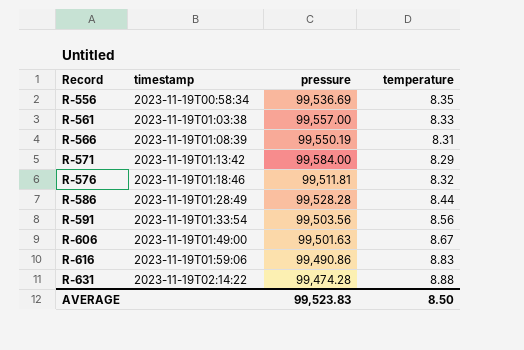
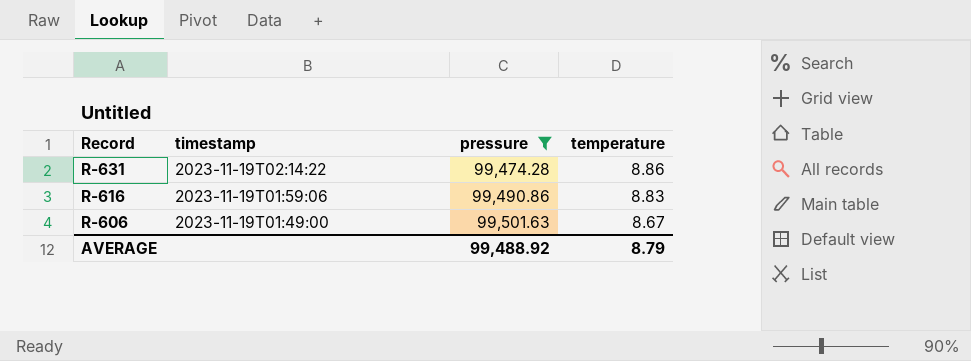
filter: none -> pressure <= 99,501.63
row order: Record ascending -> Record descending
R-631 | temperature: 8.88 -> 8.86
AVERAGE | pressure: 99,523.83 -> 99,488.92
AVERAGE | temperature: 8.50 -> 8.79

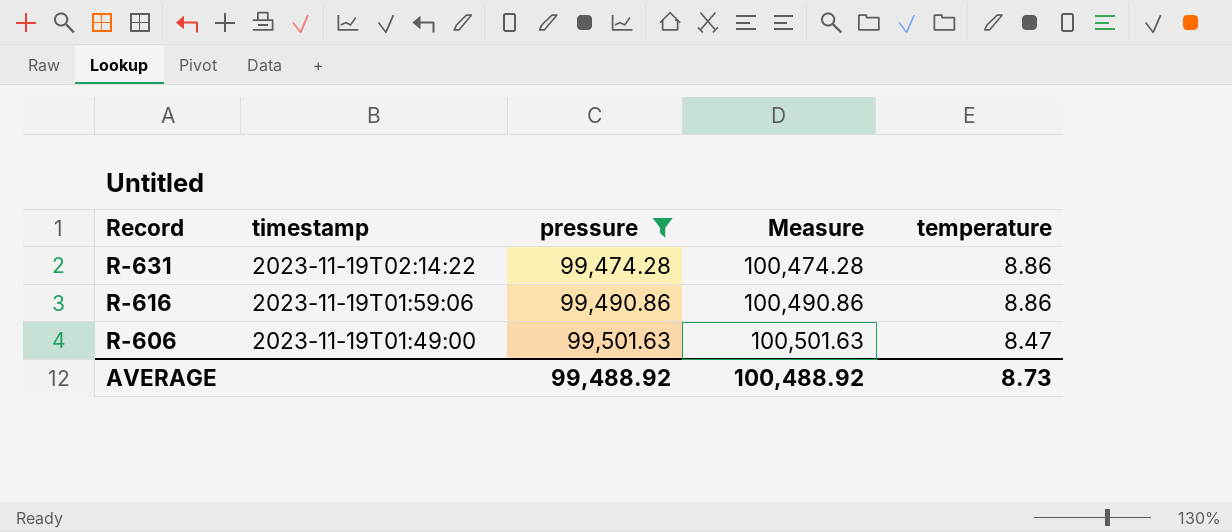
column Measure | formula: none -> [pressure] + 1000
R-616 | temperature: 8.83 -> 8.86
R-606 | temperature: 8.67 -> 8.47
AVERAGE | temperature: 8.79 -> 8.73

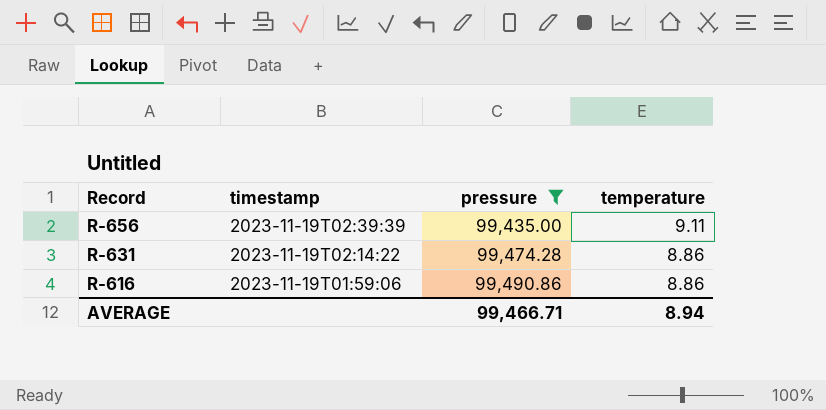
column Measure | formula: [pressure] + 1000 -> none
row R-606: 2023-11-19T01:49:00 | 99,501.63 | 100,501.63 | 8.47 -> none
row R-656: none -> 2023-11-19T02:39:39 | 99,435.00 | 9.11
AVERAGE | pressure: 99,488.92 -> 99,466.71
AVERAGE | temperature: 8.73 -> 8.94

